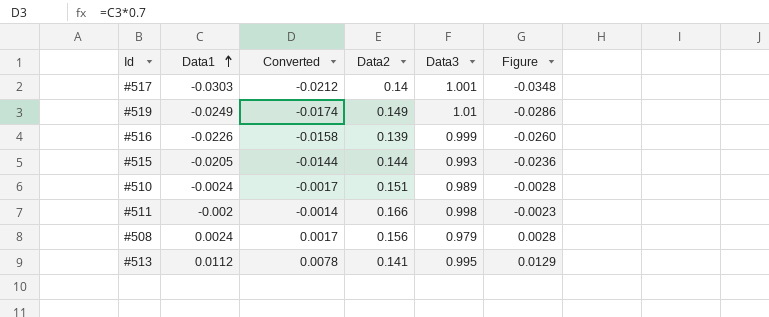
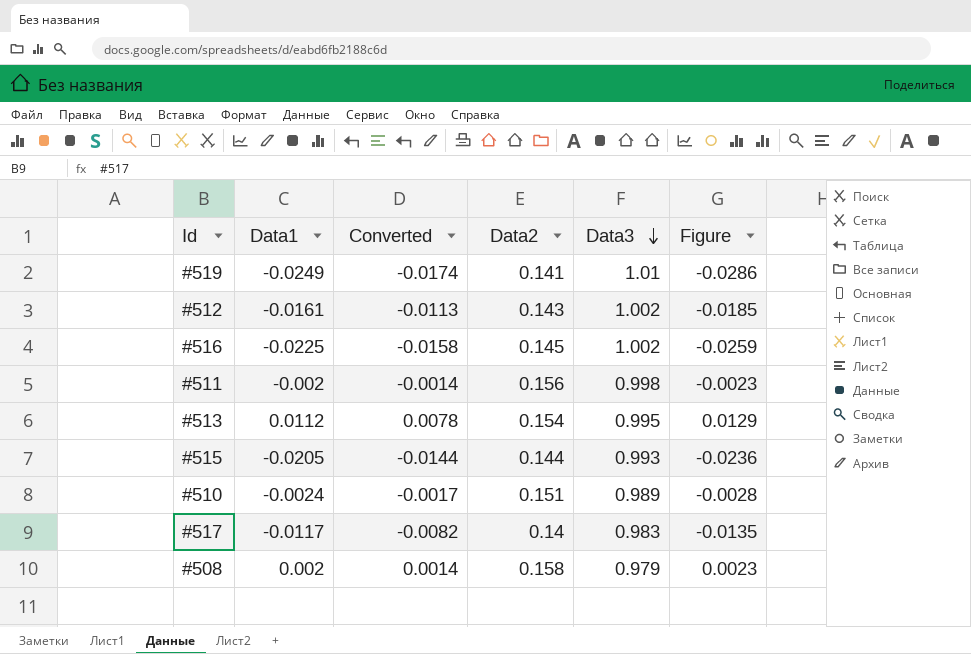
row order: Data1 ascending -> Data3 descending
#519 | Data2: 0.149 -> 0.141
row #512: none -> -0.0161 | -0.0113 | 0.143 | 1.002 | -0.0185
#516 | Data1: -0.0226 -> -0.0225
#516 | Data2: 0.139 -> 0.145
#516 | Data3: 0.999 -> 1.002
#516 | Figure: -0.0260 -> -0.0259
#511 | Data2: 0.166 -> 0.156
#513 | Data2: 0.141 -> 0.154
#517 | Data1: -0.0303 -> -0.0117
#517 | Converted: -0.0212 -> -0.0082
#517 | Data3: 1.001 -> 0.983
#517 | Figure: -0.0348 -> -0.0135
#508 | Data1: 0.0024 -> 0.002
#508 | Converted: 0.0017 -> 0.0014
#508 | Data2: 0.156 -> 0.158
#508 | Figure: 0.0028 -> 0.0023

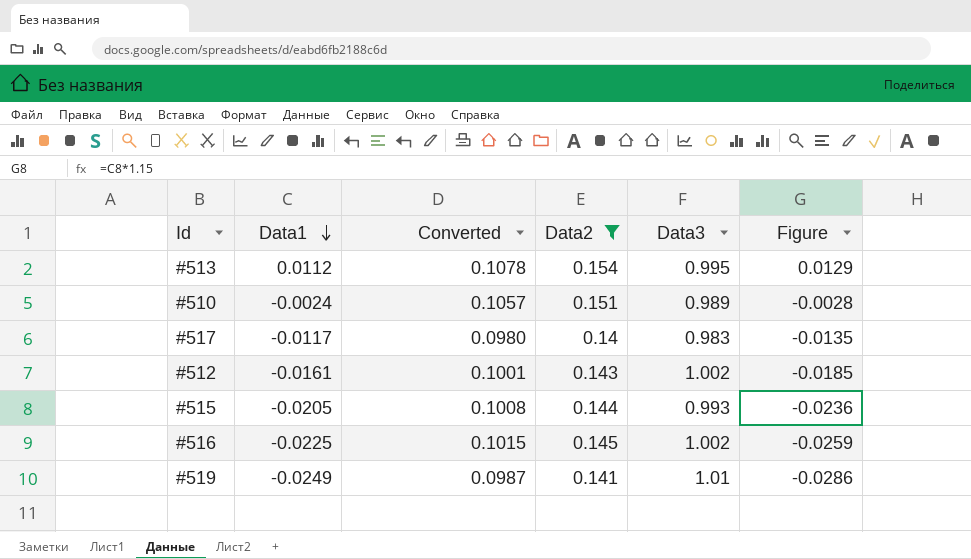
filter: none -> Data2 <= 0.154
row order: Data3 descending -> Data1 descending
column Converted | formula: [Data1] * 0.7 -> [Data2] * 0.7

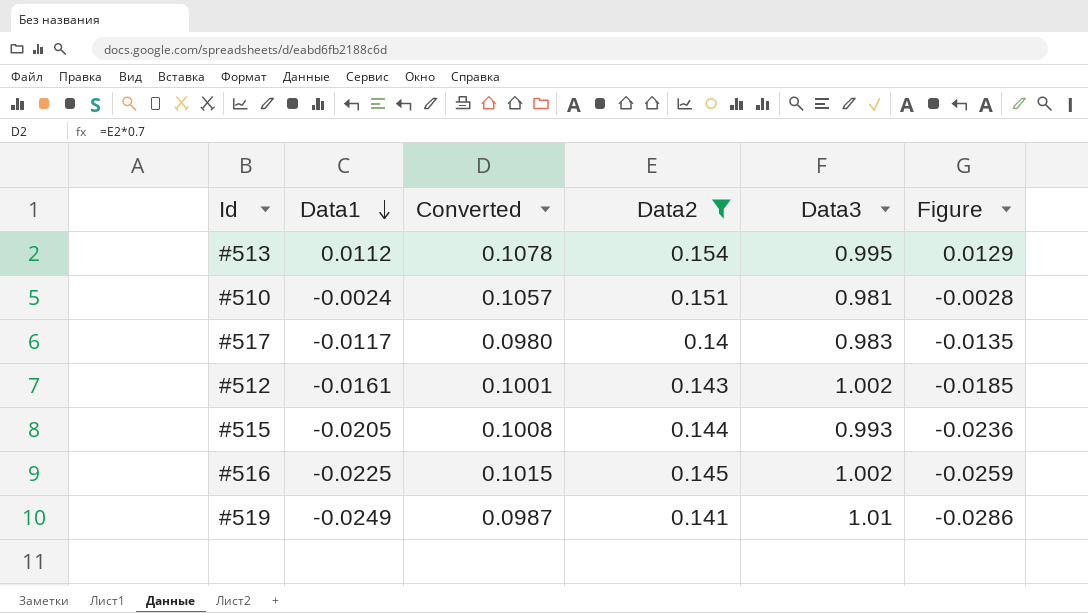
#510 | Data3: 0.989 -> 0.981

